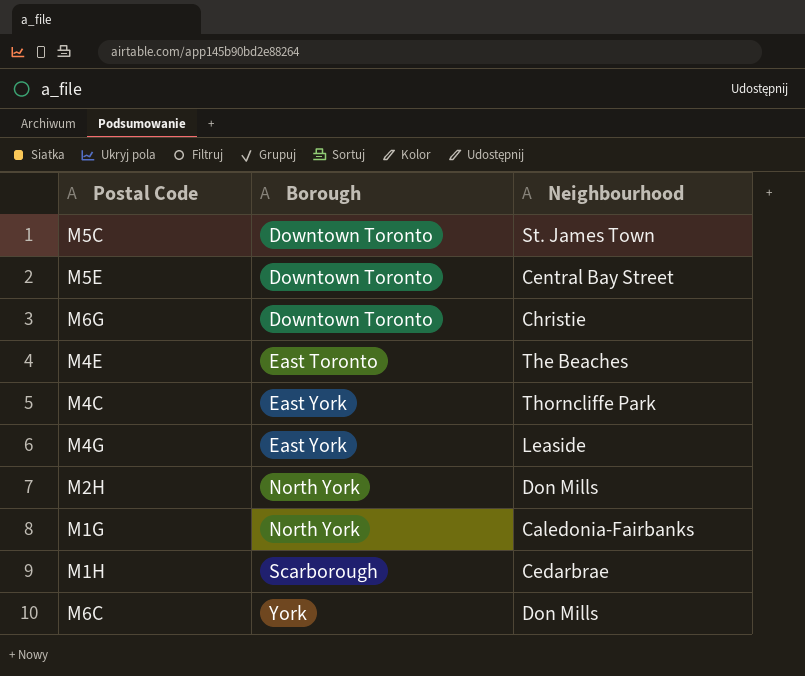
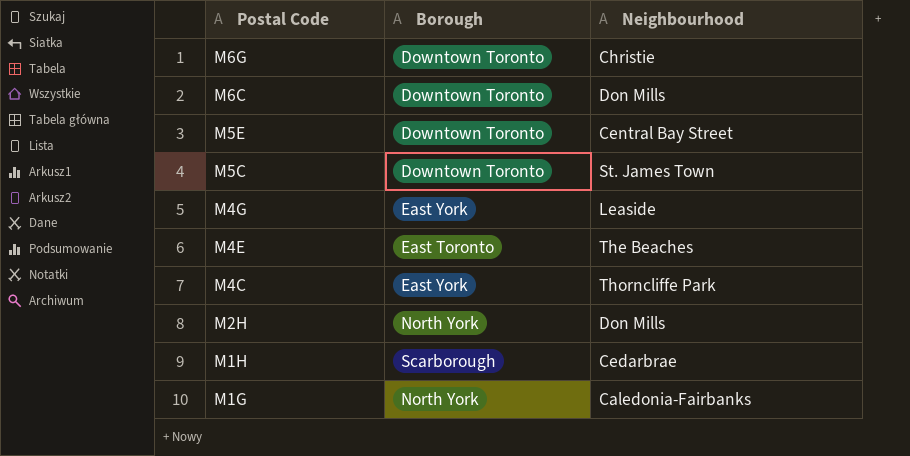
row order: Borough ascending -> Postal Code descending
M6C | Borough: York -> Downtown Toronto

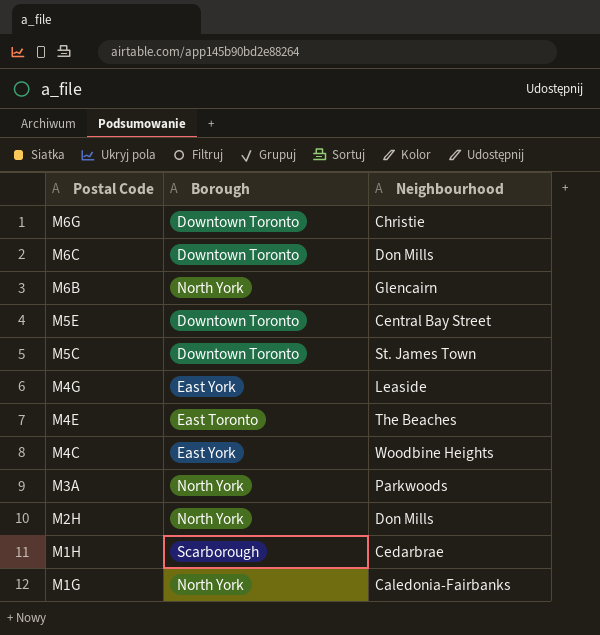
row M6B: none -> North York | Glencairn
M4C | Neighbourhood: Thorncliffe Park -> Woodbine Heights
row M3A: none -> North York | Parkwoods

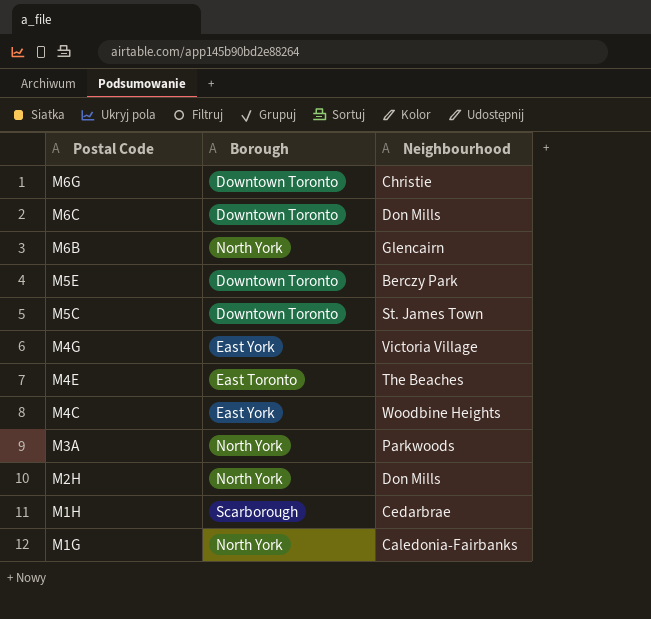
M5E | Neighbourhood: Central Bay Street -> Berczy Park
M4G | Neighbourhood: Leaside -> Victoria Village

